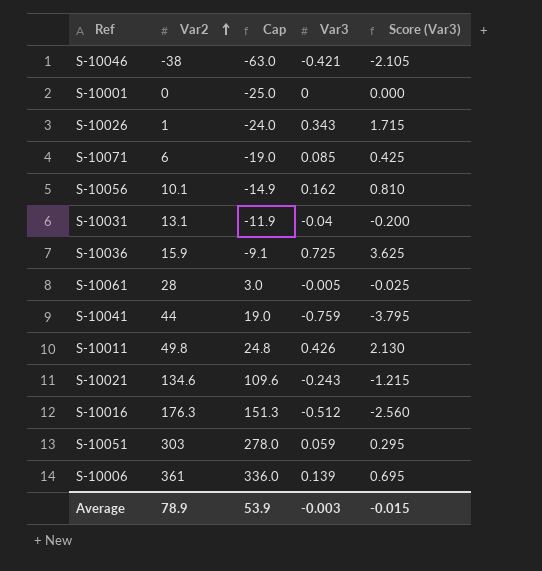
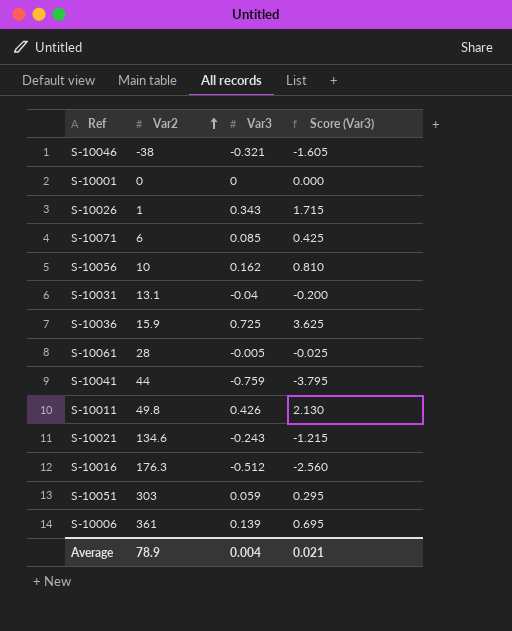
column Cap | formula: [Var2] - 25 -> none
S-10046 | Var3: -0.421 -> -0.321
S-10046 | Score (Var3): -2.105 -> -1.605
S-10056 | Var2: 10.1 -> 10
Average | Var3: -0.003 -> 0.004
Average | Score (Var3): -0.015 -> 0.021

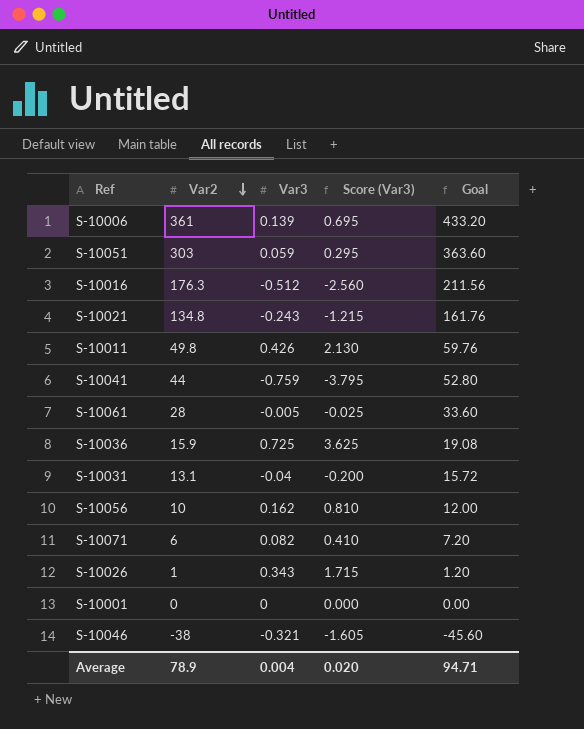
row order: Var2 ascending -> Var2 descending
column Goal | formula: none -> [Var2] * 1.2
S-10021 | Var2: 134.6 -> 134.8
S-10071 | Var3: 0.085 -> 0.082
S-10071 | Score (Var3): 0.425 -> 0.410
Average | Score (Var3): 0.021 -> 0.020

